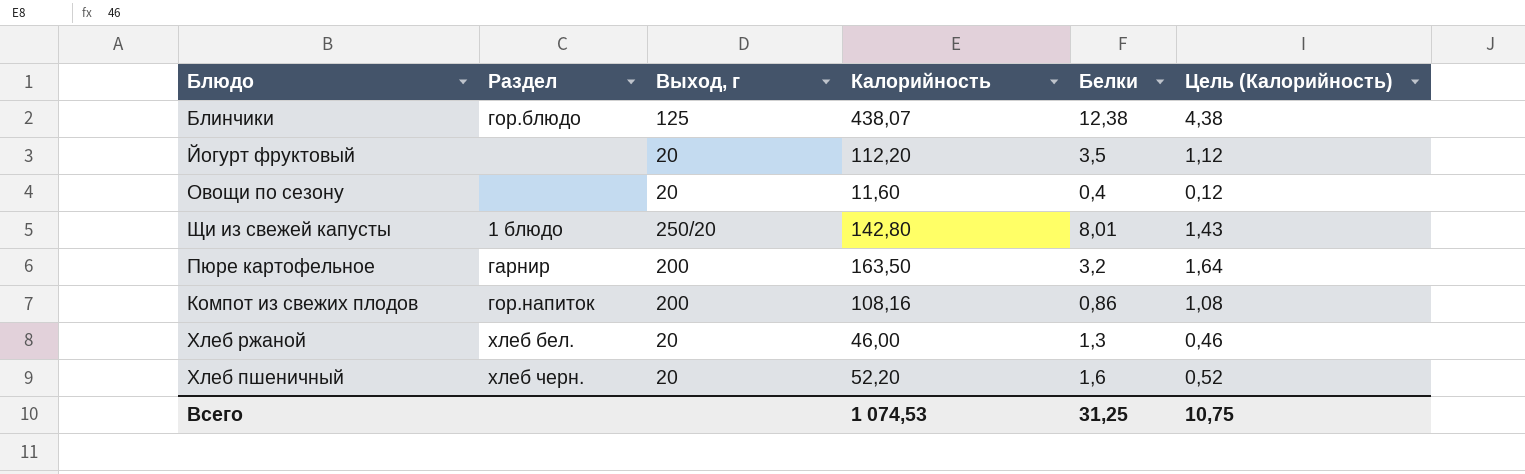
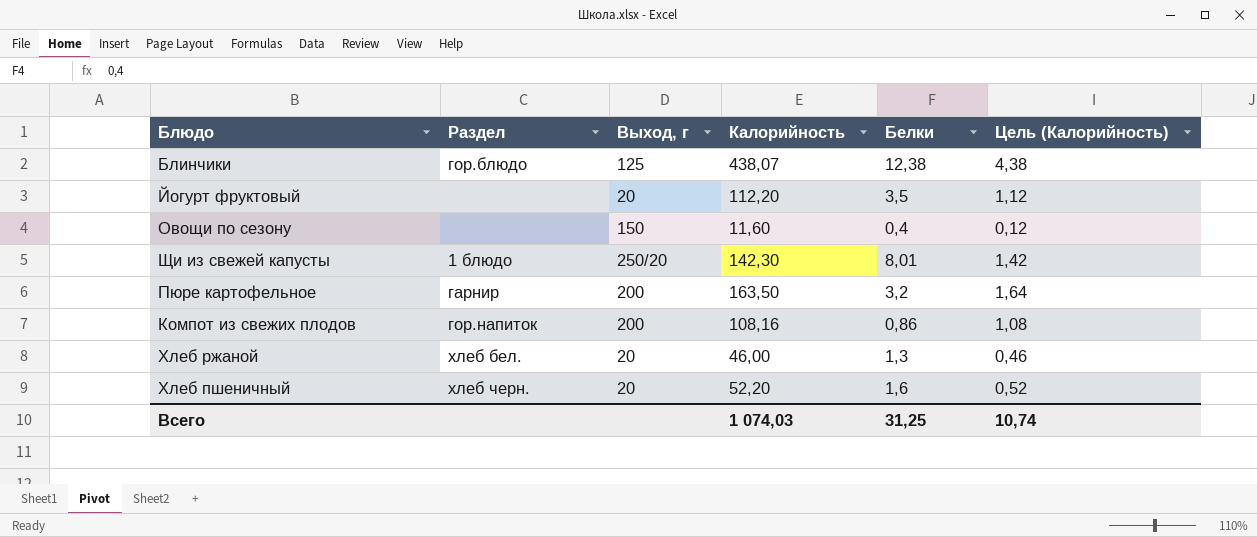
Овощи по сезону | Выход, г: 20 -> 150
Щи из свежей капусты | Калорийность: 142,80 -> 142,30
Щи из свежей капусты | Цель (Калорийность): 1,43 -> 1,42
Всего | Калорийность: 1 074,53 -> 1 074,03
Всего | Цель (Калорийность): 10,75 -> 10,74

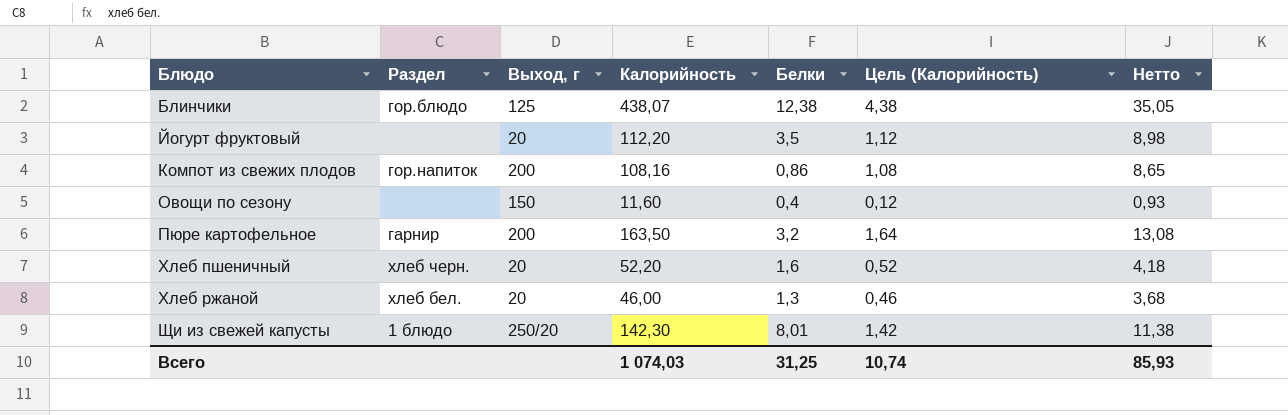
row order: none -> Блюдо ascending
column Нетто | formula: none -> [Калорийность] * 0,08

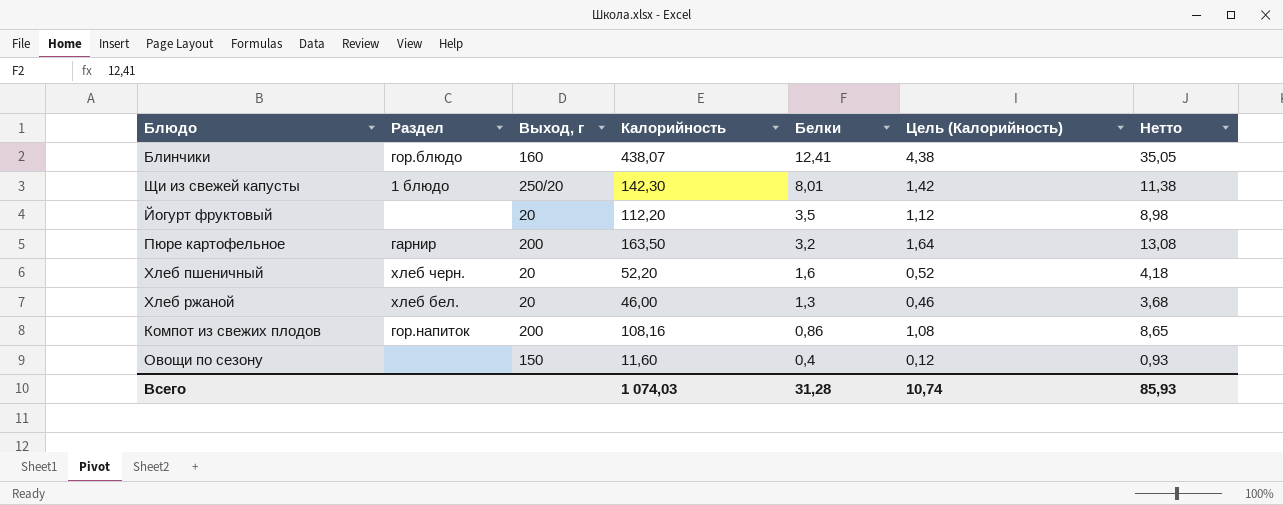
row order: Блюдо ascending -> Белки descending
Блинчики | Выход, г: 125 -> 160
Блинчики | Белки: 12,38 -> 12,41
Всего | Белки: 31,25 -> 31,28

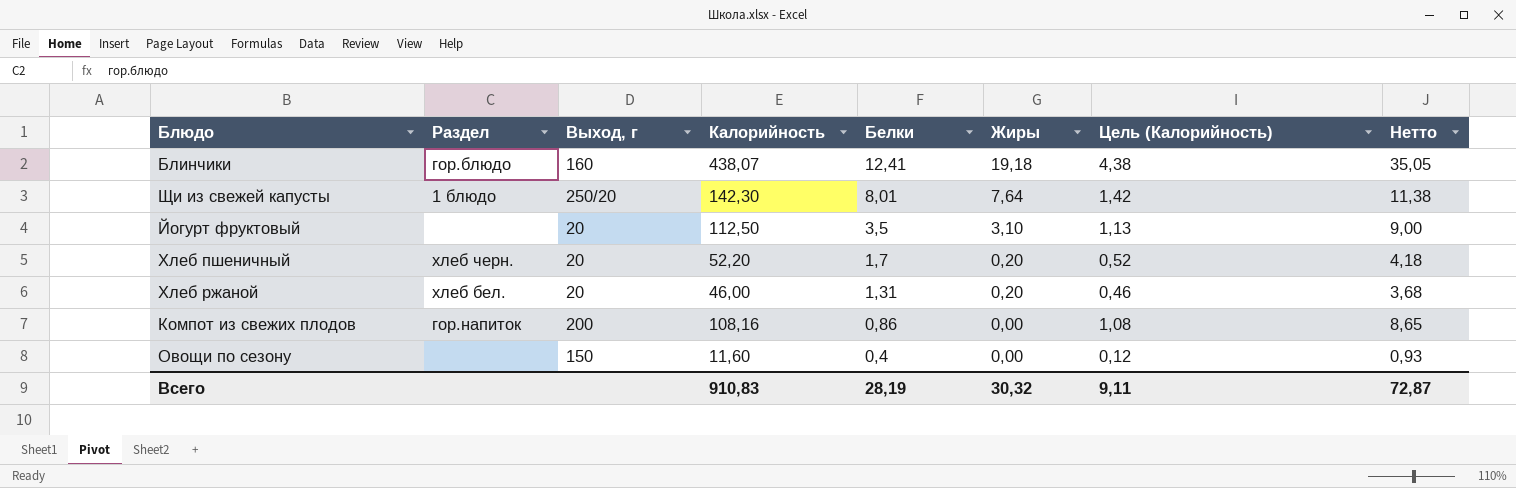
column Жиры | position: none -> 6
row Пюре картофельное: гарнир | 200 | 163,50 | 3,2 | 1,64 | 13,08 -> none
Йогурт фруктовый | Калорийность: 112,20 -> 112,50
Йогурт фруктовый | Цель (Калорийность): 1,12 -> 1,13
Йогурт фруктовый | Нетто: 8,98 -> 9,00
Хлеб пшеничный | Белки: 1,6 -> 1,7
Хлеб ржаной | Белки: 1,3 -> 1,31
Всего | Калорийность: 1 074,03 -> 910,83
Всего | Белки: 31,28 -> 28,19
Всего | Цель (Калорийность): 10,74 -> 9,11
Всего | Нетто: 85,93 -> 72,87

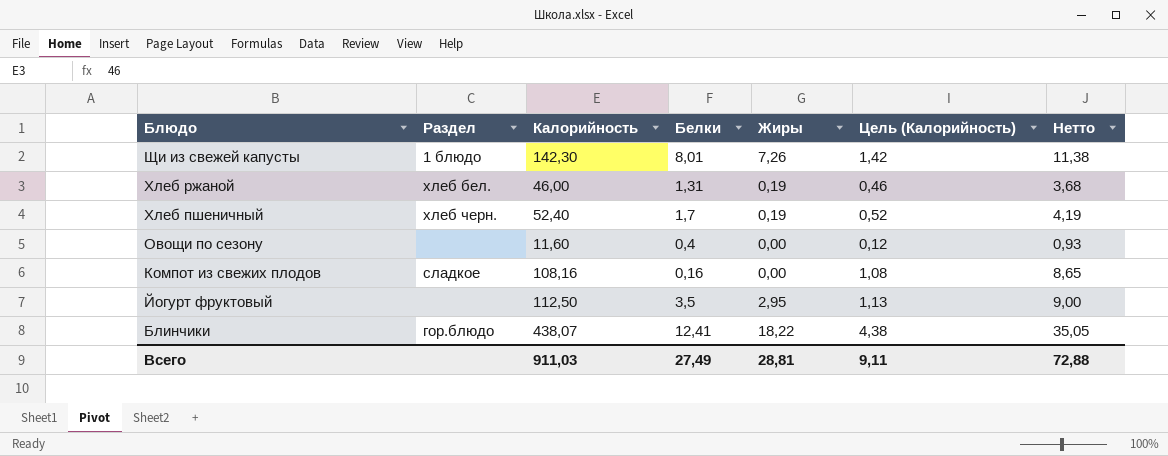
row order: Белки descending -> Блюдо descending
column Выход, г | position: 3 -> none
Щи из свежей капусты | Жиры: 7,64 -> 7,26
Хлеб ржаной | Жиры: 0,20 -> 0,19
Хлеб пшеничный | Калорийность: 52,20 -> 52,40
Хлеб пшеничный | Жиры: 0,20 -> 0,19
Хлеб пшеничный | Нетто: 4,18 -> 4,19
Компот из свежих плодов | Раздел: гор.напиток -> сладкое
Компот из свежих плодов | Белки: 0,86 -> 0,16
Йогурт фруктовый | Жиры: 3,10 -> 2,95
Блинчики | Жиры: 19,18 -> 18,22
Всего | Калорийность: 910,83 -> 911,03
Всего | Белки: 28,19 -> 27,49
Всего | Жиры: 30,32 -> 28,81
Всего | Нетто: 72,87 -> 72,88

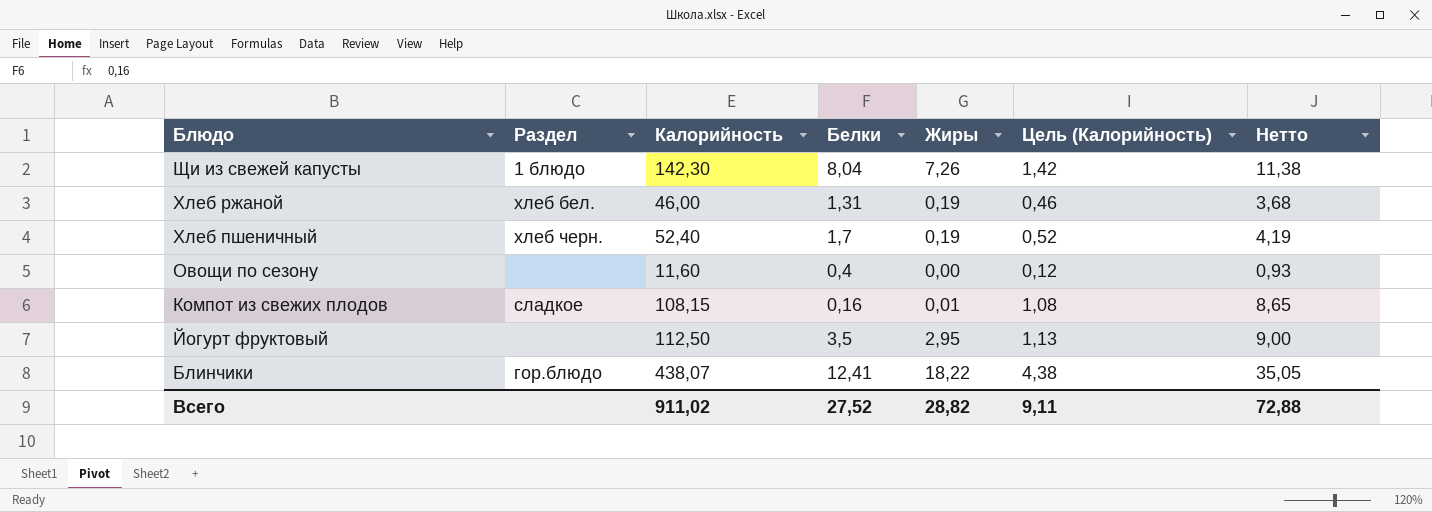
Щи из свежей капусты | Белки: 8,01 -> 8,04
Компот из свежих плодов | Калорийность: 108,16 -> 108,15
Компот из свежих плодов | Жиры: 0,00 -> 0,01
Всего | Калорийность: 911,03 -> 911,02
Всего | Белки: 27,49 -> 27,52
Всего | Жиры: 28,81 -> 28,82

